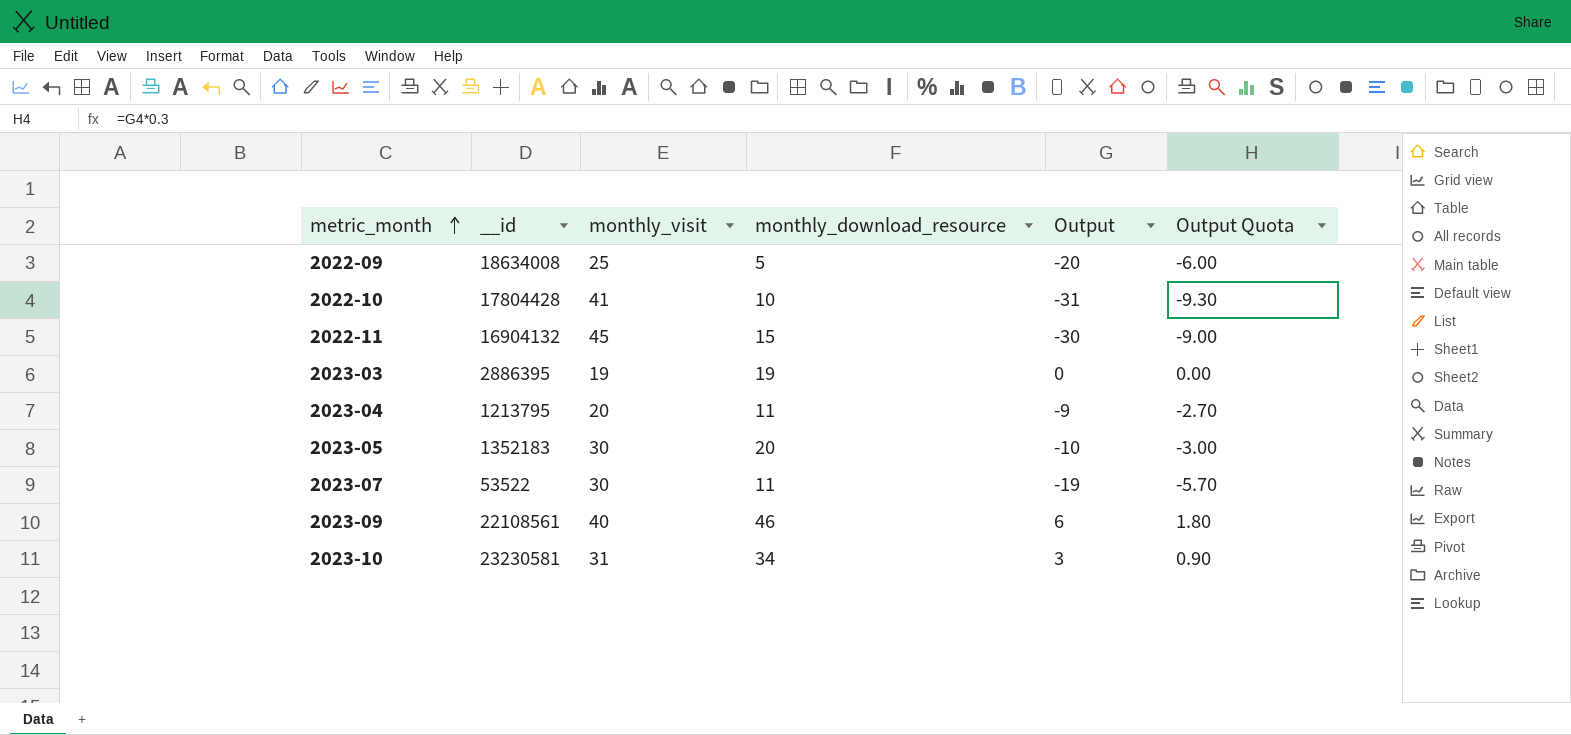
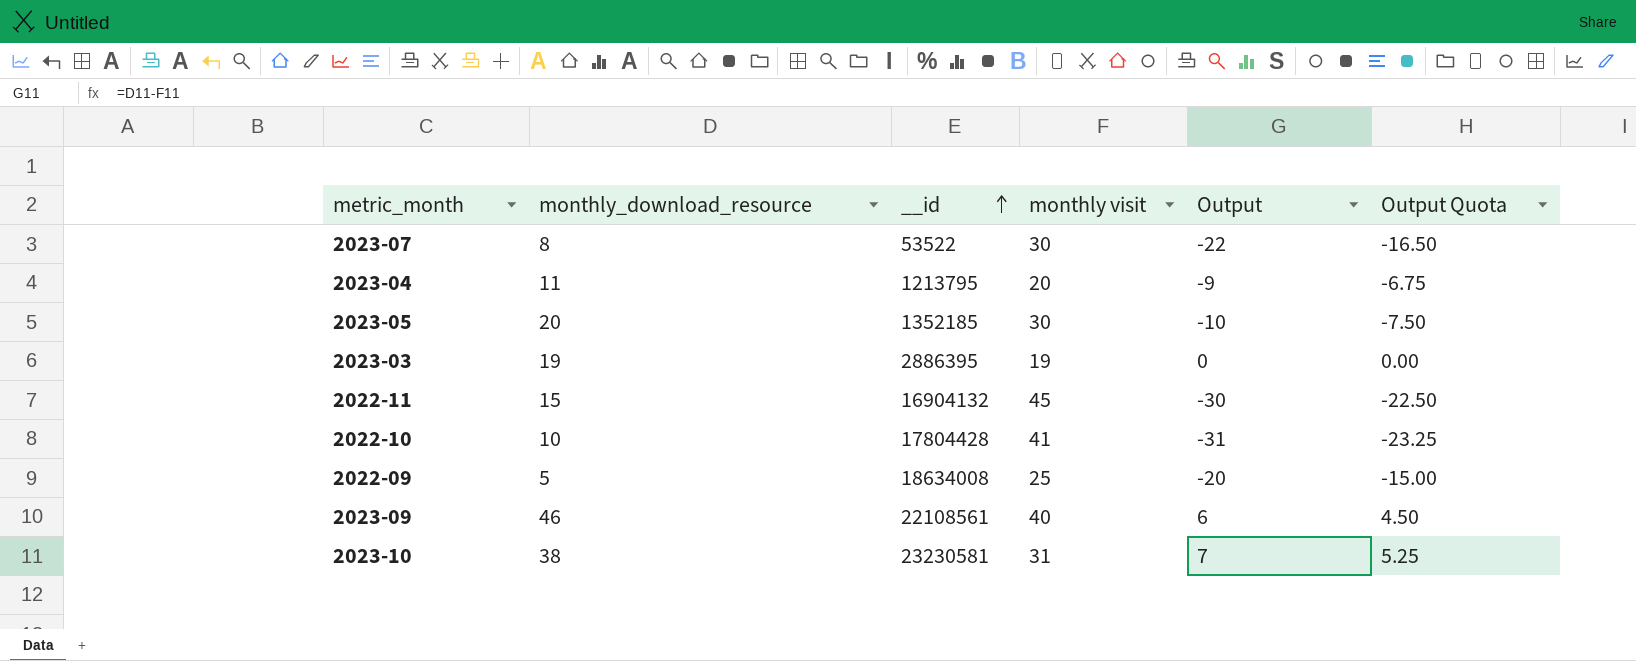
row order: metric_month ascending -> __id ascending
column monthly_download_resource | position: 4 -> 2
column name: monthly_visit -> monthly visit
column Output Quota | formula: [Output] * 0.3 -> [Output] * 0.75
2023-07 | monthly_download_resource: 11 -> 8
2023-07 | Output: -19 -> -22
2023-05 | __id: 1352183 -> 1352185
2023-10 | monthly_download_resource: 34 -> 38
2023-10 | Output: 3 -> 7

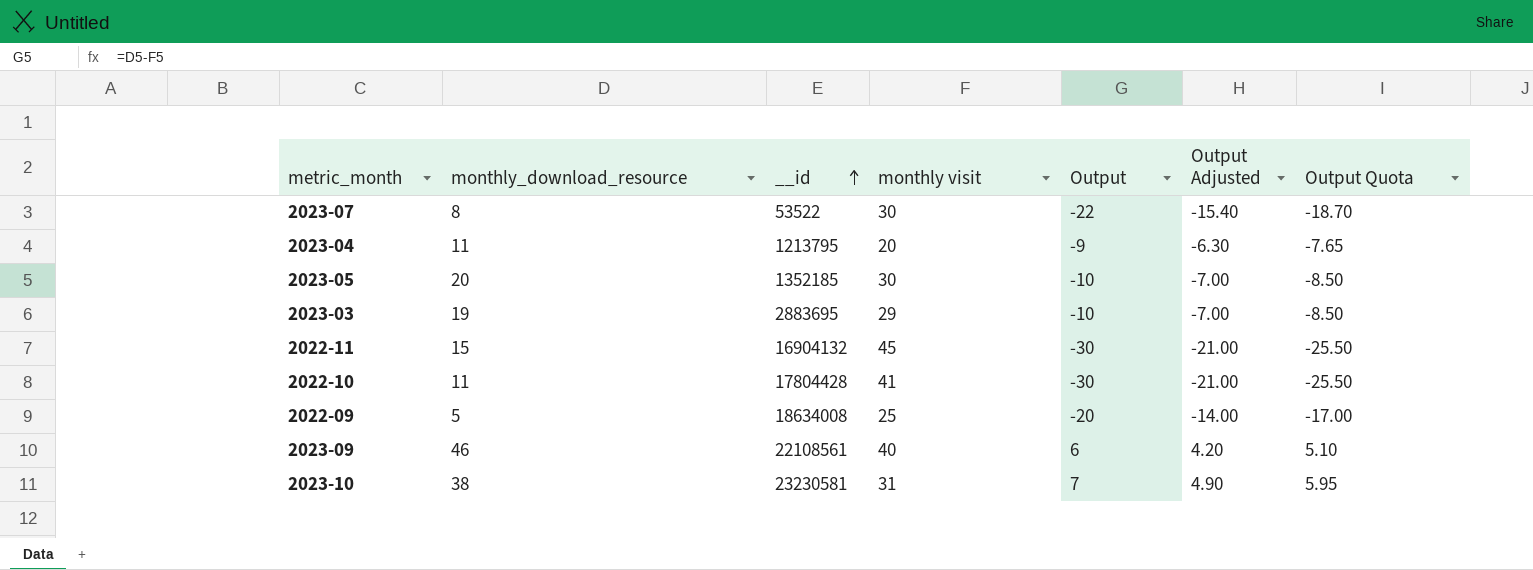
column Output Adjusted | formula: none -> [Output] * 0.7
column Output Quota | formula: [Output] * 0.75 -> [Output] * 0.85
2023-03 | __id: 2886395 -> 2883695
2023-03 | monthly visit: 19 -> 29
2023-03 | Output: 0 -> -10
2022-10 | monthly_download_resource: 10 -> 11
2022-10 | Output: -31 -> -30

